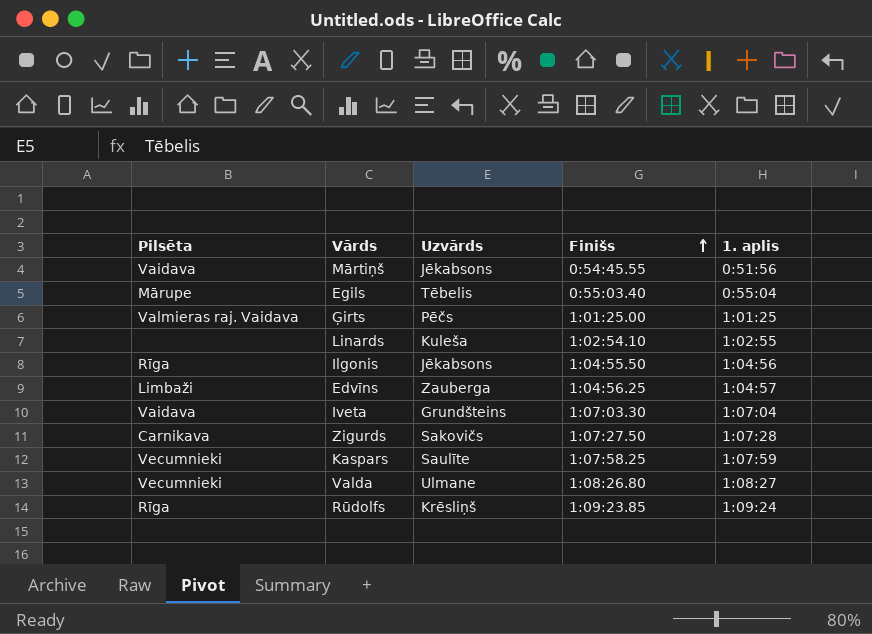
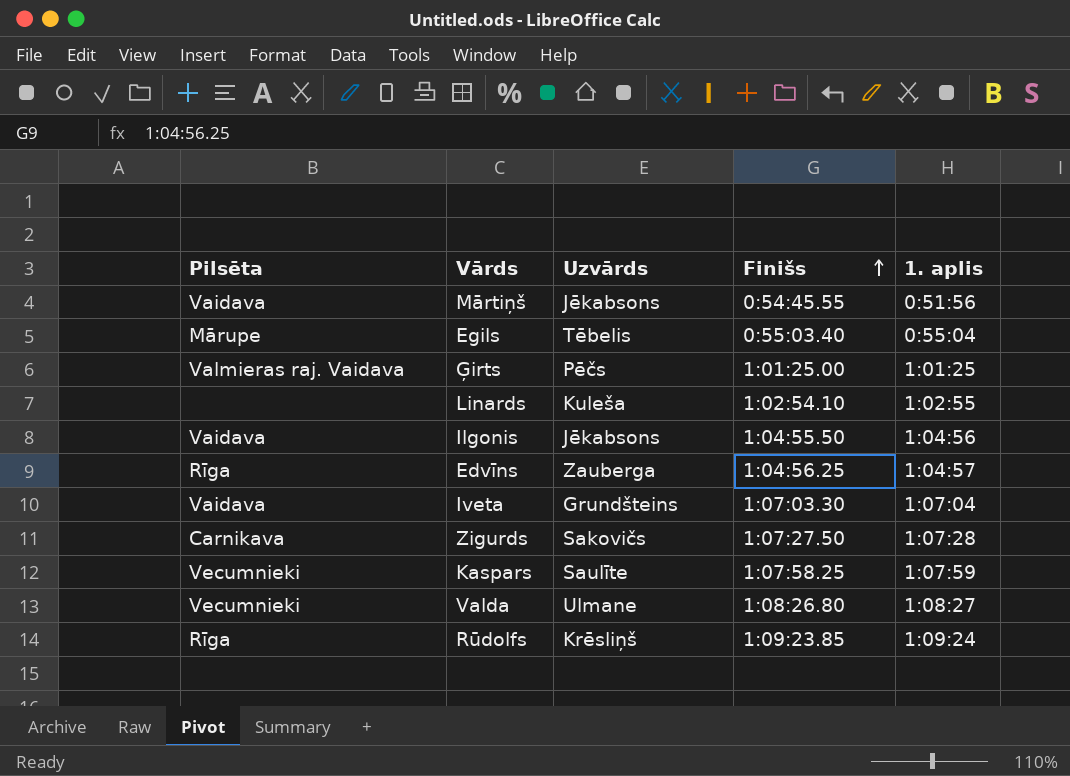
Ilgonis | Pilsēta: Rīga -> Vaidava
Edvīns | Pilsēta: Limbaži -> Rīga

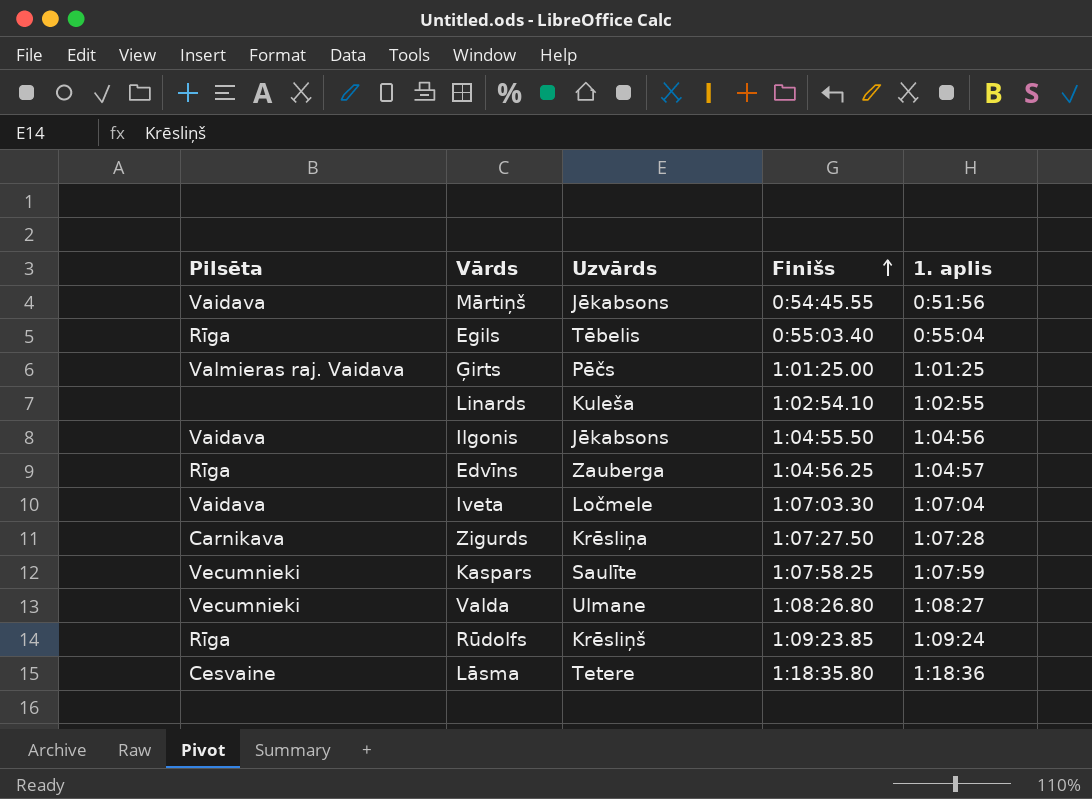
Egils | Pilsēta: Mārupe -> Rīga
Iveta | Uzvārds: Grundšteins -> Ločmele
Zigurds | Uzvārds: Sakovičs -> Krēsliņa
row Lāsma: none -> Cesvaine | Tetere | 1:18:35.80 | 1:18:36

